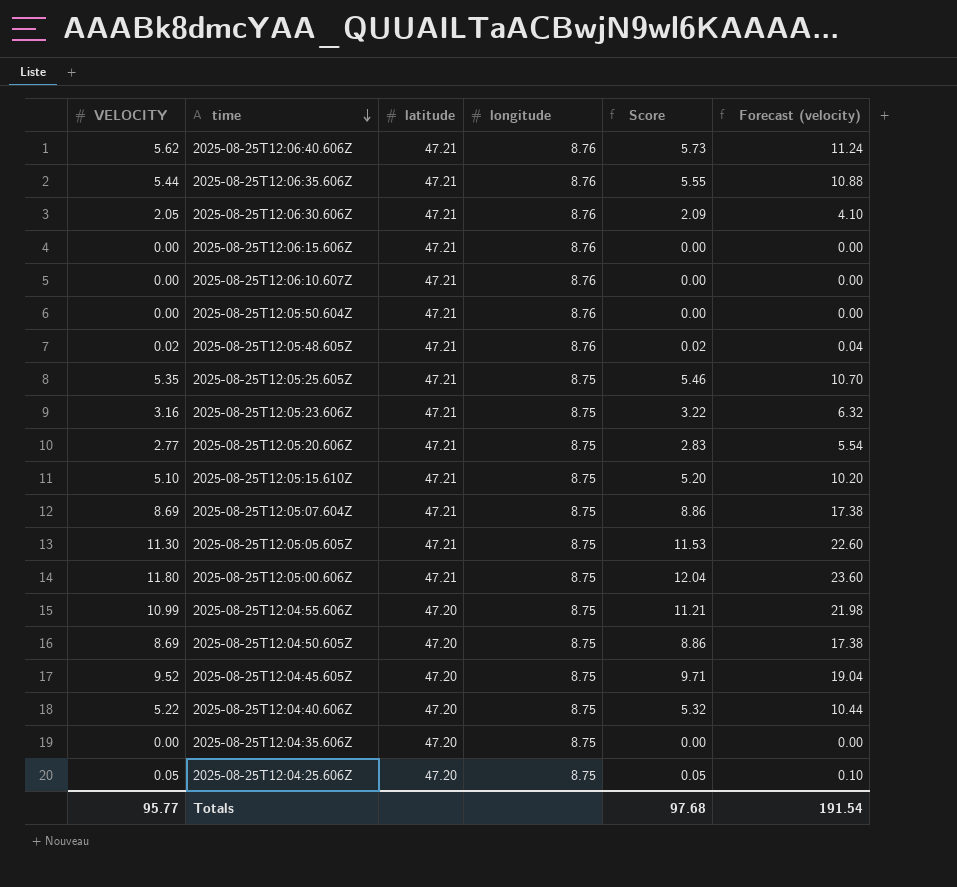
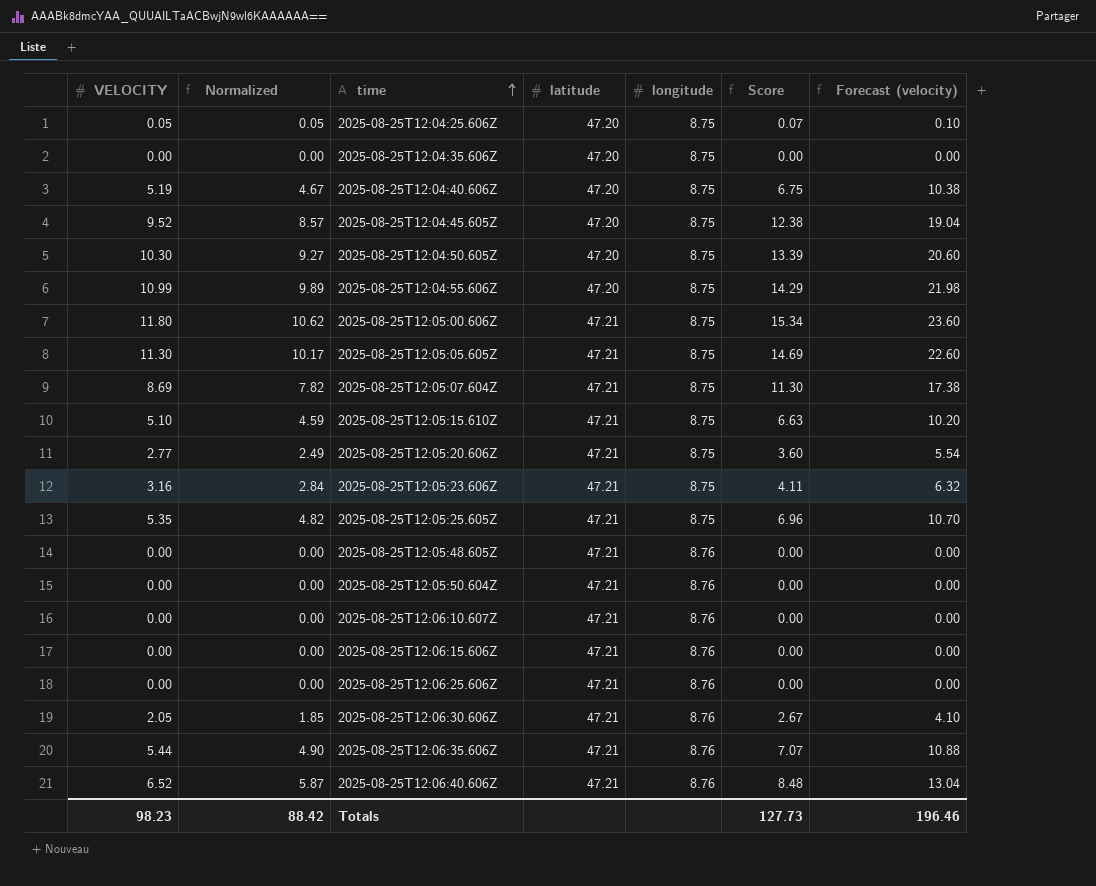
row order: time descending -> time ascending
column Normalized | formula: none -> [VELOCITY] * 0.9
column Score | formula: [VELOCITY] * 1.02 -> [VELOCITY] * 1.3
2025-08-25T12:04:40.606Z | VELOCITY: 5.22 -> 5.19
2025-08-25T12:04:40.606Z | Forecast (velocity): 10.44 -> 10.38
2025-08-25T12:04:50.605Z | VELOCITY: 8.69 -> 10.30
2025-08-25T12:04:50.605Z | Forecast (velocity): 17.38 -> 20.60
2025-08-25T12:05:48.605Z | VELOCITY: 0.02 -> 0.00
2025-08-25T12:05:48.605Z | Forecast (velocity): 0.04 -> 0.00
row 2025-08-25T12:06:25.606Z: none -> 0.00 | 0.00 | 47.21 | 8.76 | 0.00 | 0.00
2025-08-25T12:06:40.606Z | VELOCITY: 5.62 -> 6.52
2025-08-25T12:06:40.606Z | Forecast (velocity): 11.24 -> 13.04
Totals | VELOCITY: 95.77 -> 98.23
Totals | Score: 97.68 -> 127.73
Totals | Forecast (velocity): 191.54 -> 196.46

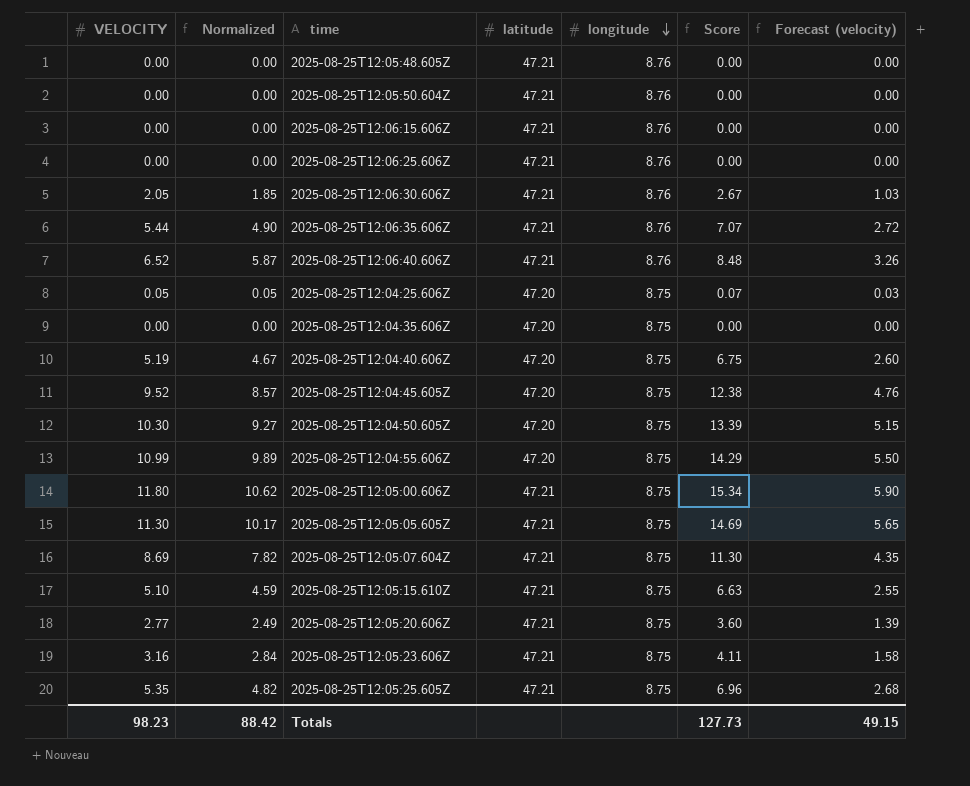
row order: time ascending -> longitude descending
column Forecast (velocity) | formula: [VELOCITY] * 2 -> [VELOCITY] * 0.5
row 2025-08-25T12:06:10.607Z: 0.00 | 0.00 | 47.21 | 8.76 | 0.00 | 0.00 -> none
Totals | Forecast (velocity): 196.46 -> 49.15

